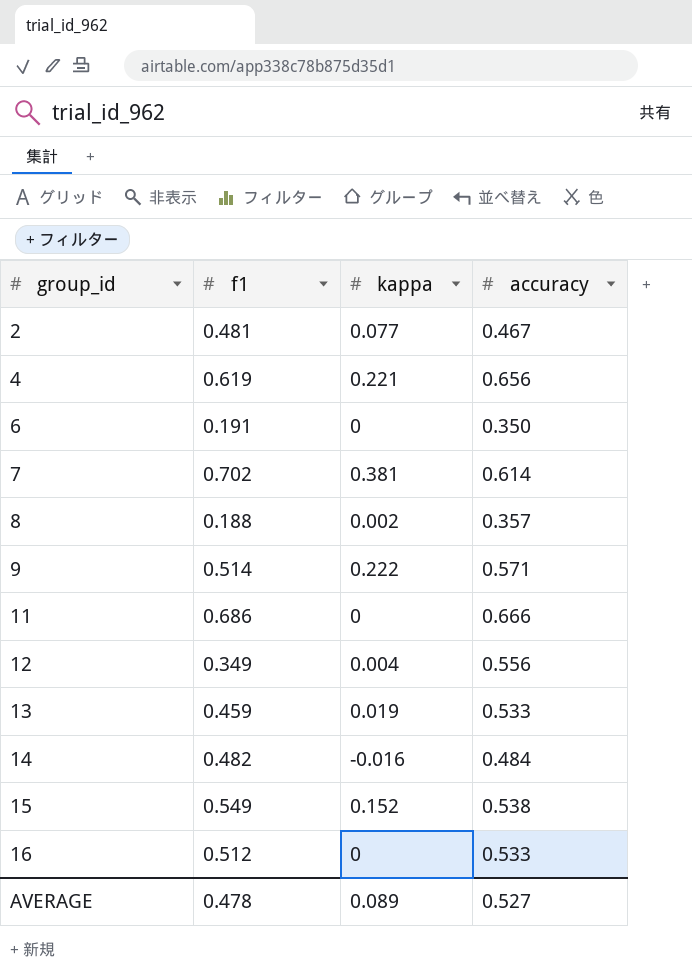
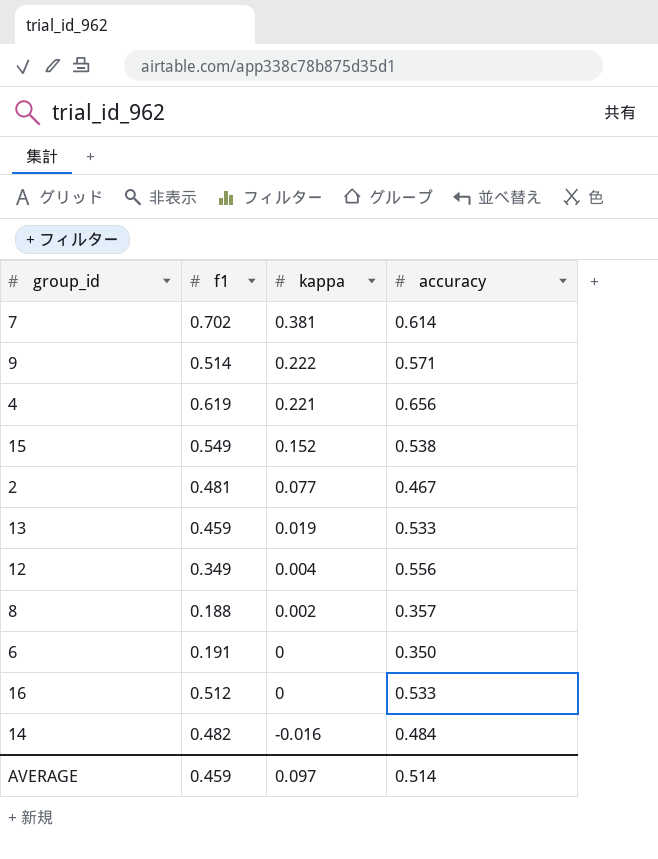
row order: group_id ascending -> kappa descending
row 11: 0.686 | 0 | 0.666 -> none
AVERAGE | f1: 0.478 -> 0.459
AVERAGE | kappa: 0.089 -> 0.097
AVERAGE | accuracy: 0.527 -> 0.514

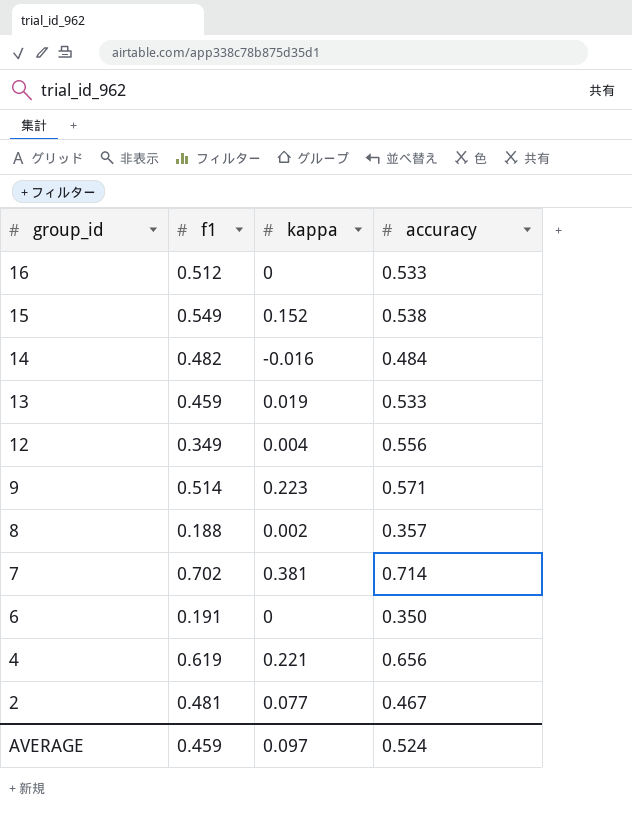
row order: kappa descending -> group_id descending
9 | kappa: 0.222 -> 0.223
7 | accuracy: 0.614 -> 0.714
AVERAGE | accuracy: 0.514 -> 0.524

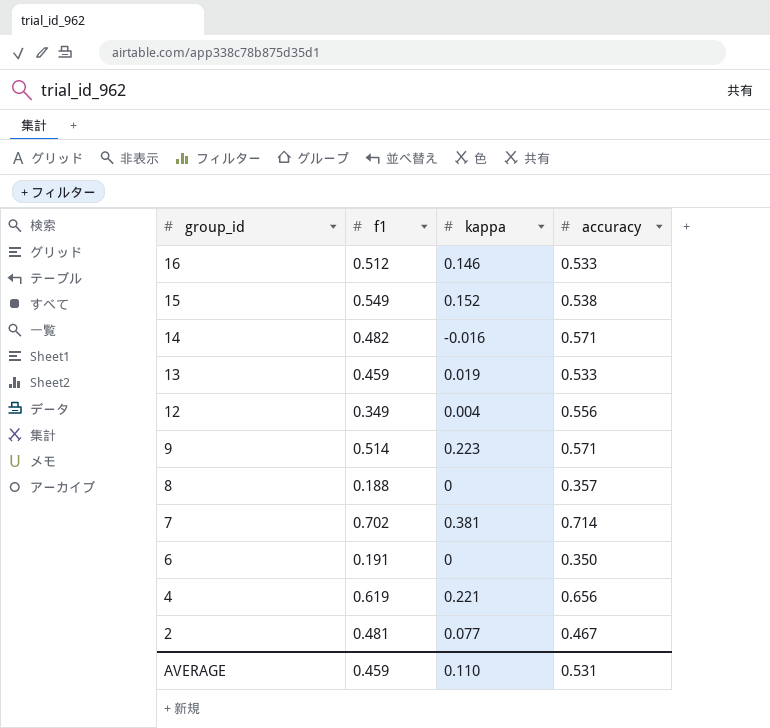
16 | kappa: 0 -> 0.146
14 | accuracy: 0.484 -> 0.571
8 | kappa: 0.002 -> 0
AVERAGE | kappa: 0.097 -> 0.110
AVERAGE | accuracy: 0.524 -> 0.531

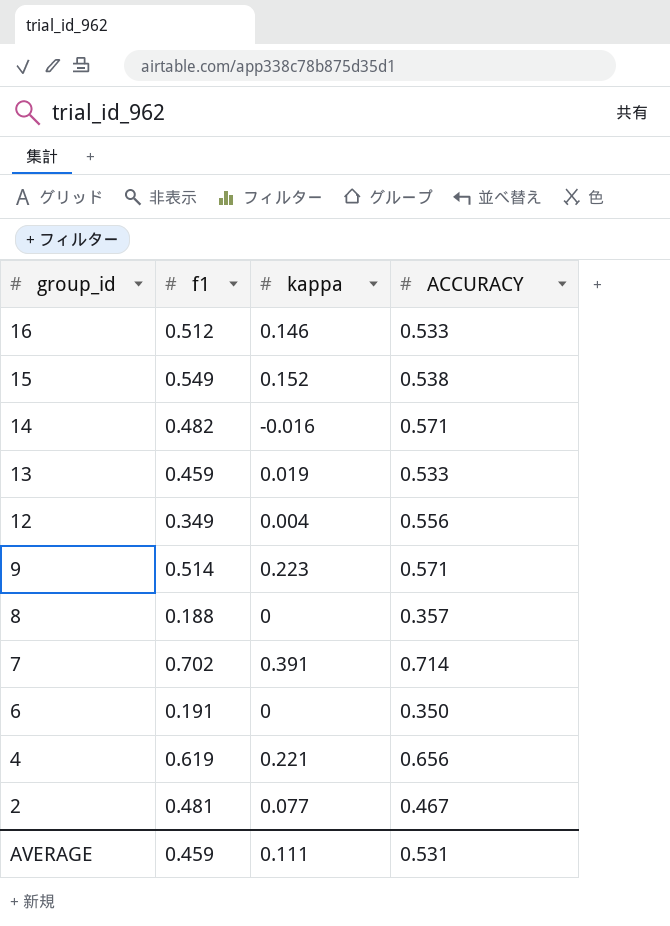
column name: accuracy -> ACCURACY
7 | kappa: 0.381 -> 0.391
AVERAGE | kappa: 0.110 -> 0.111

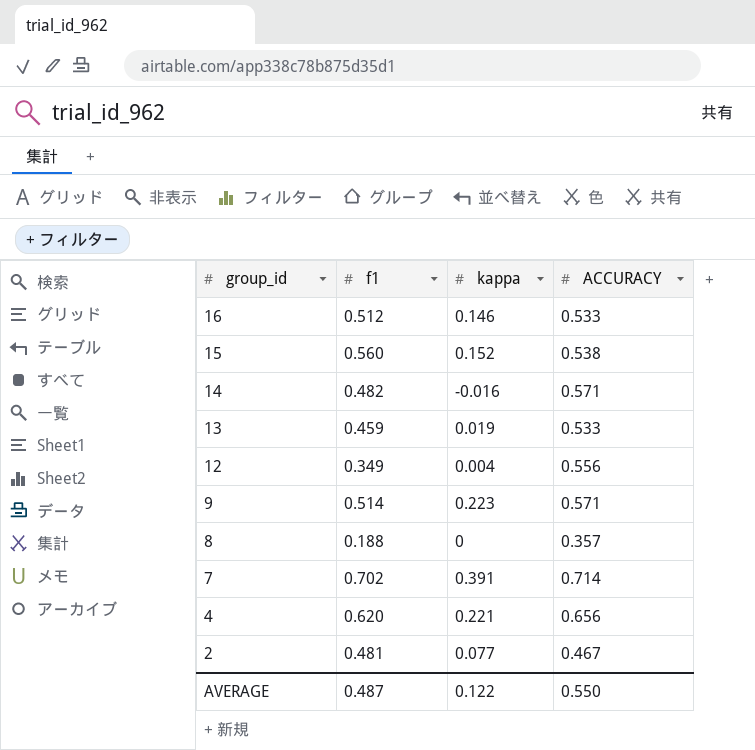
row 6: 0.191 | 0 | 0.350 -> none
15 | f1: 0.549 -> 0.560
4 | f1: 0.619 -> 0.620
AVERAGE | f1: 0.459 -> 0.487
AVERAGE | kappa: 0.111 -> 0.122
AVERAGE | ACCURACY: 0.531 -> 0.550

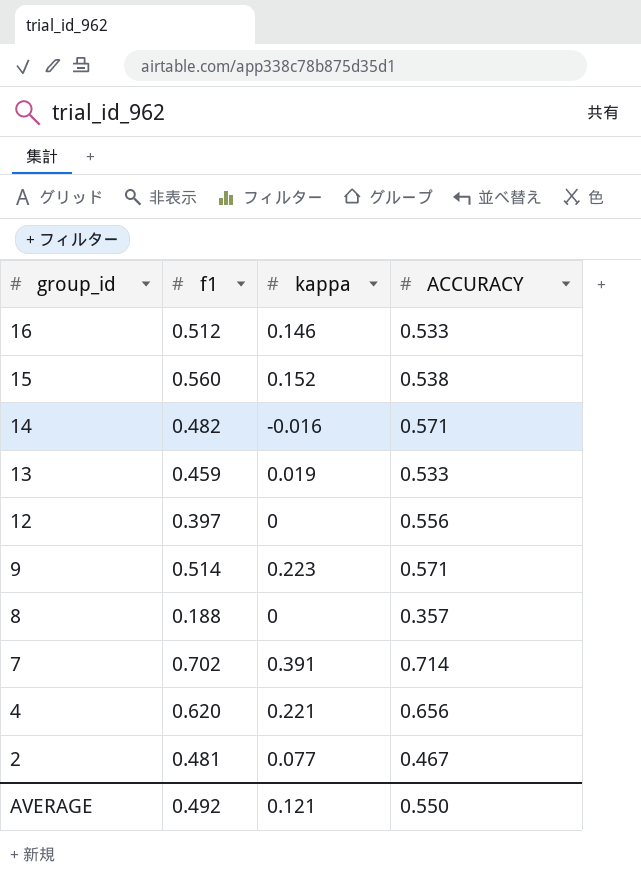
12 | f1: 0.349 -> 0.397
12 | kappa: 0.004 -> 0
AVERAGE | f1: 0.487 -> 0.492
AVERAGE | kappa: 0.122 -> 0.121

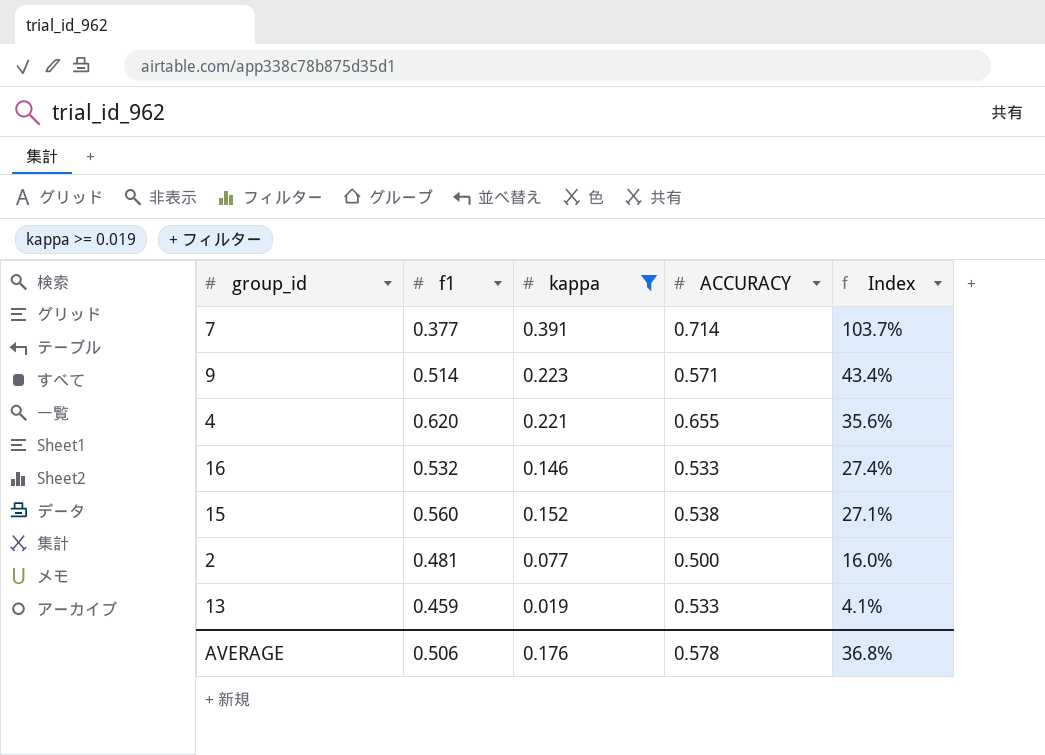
filter: none -> kappa >= 0.019
row order: group_id descending -> Index descending
column Index | formula: none -> [kappa] / [f1]
7 | f1: 0.702 -> 0.377
4 | ACCURACY: 0.656 -> 0.655
16 | f1: 0.512 -> 0.532
2 | ACCURACY: 0.467 -> 0.500
AVERAGE | f1: 0.492 -> 0.506
AVERAGE | kappa: 0.121 -> 0.176
AVERAGE | ACCURACY: 0.550 -> 0.578

